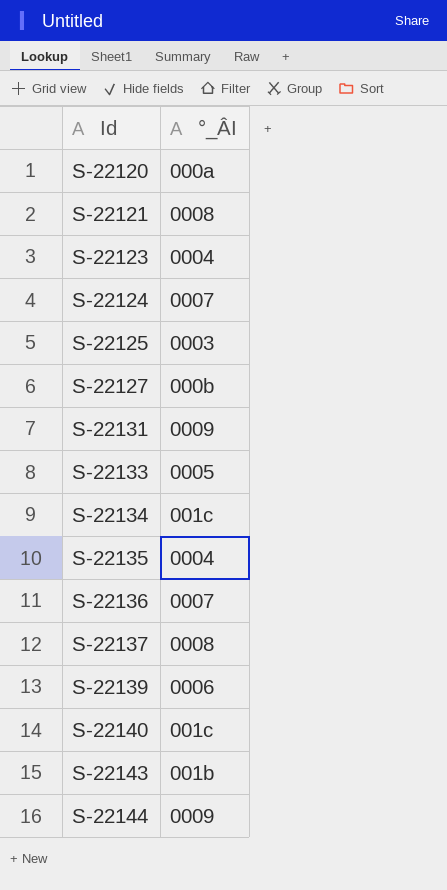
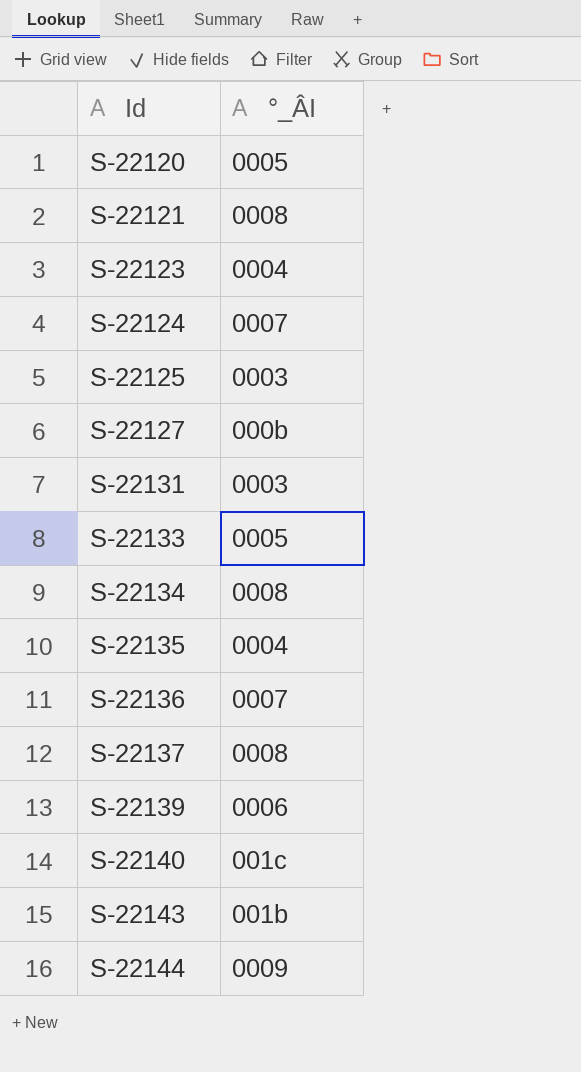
S-22120 | °_ÂI: 000a -> 0005
S-22131 | °_ÂI: 0009 -> 0003
S-22134 | °_ÂI: 001c -> 0008

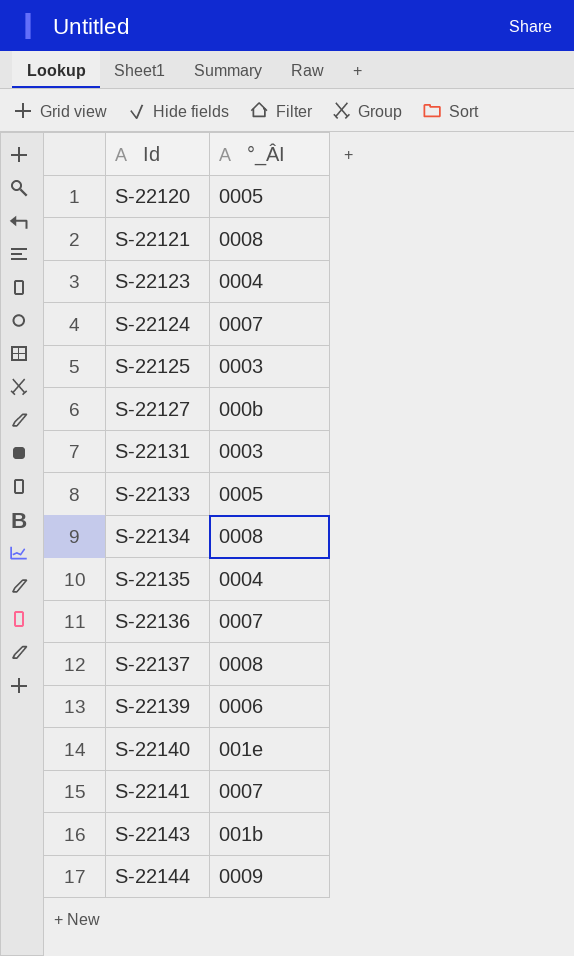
S-22140 | °_ÂI: 001c -> 001e
row S-22141: none -> 0007

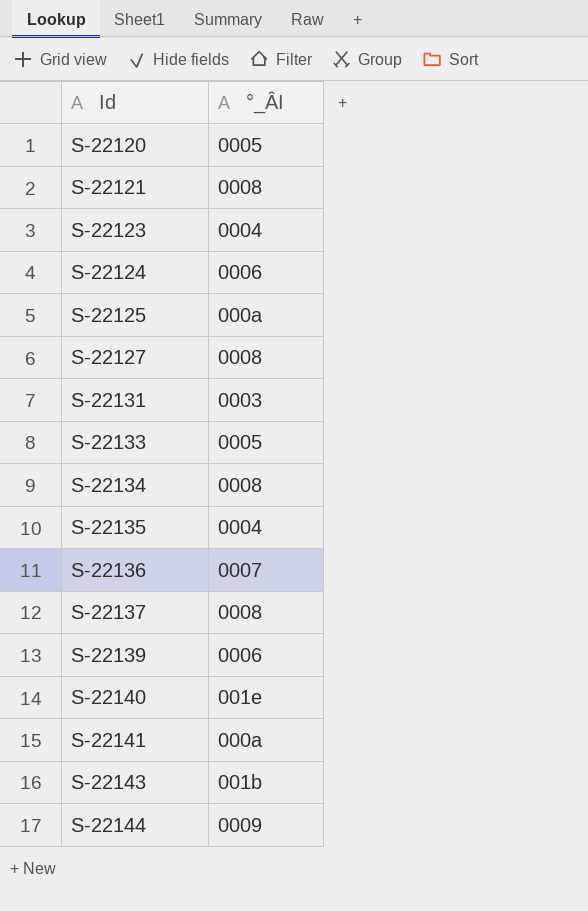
S-22124 | °_ÂI: 0007 -> 0006
S-22125 | °_ÂI: 0003 -> 000a
S-22127 | °_ÂI: 000b -> 0008
S-22141 | °_ÂI: 0007 -> 000a

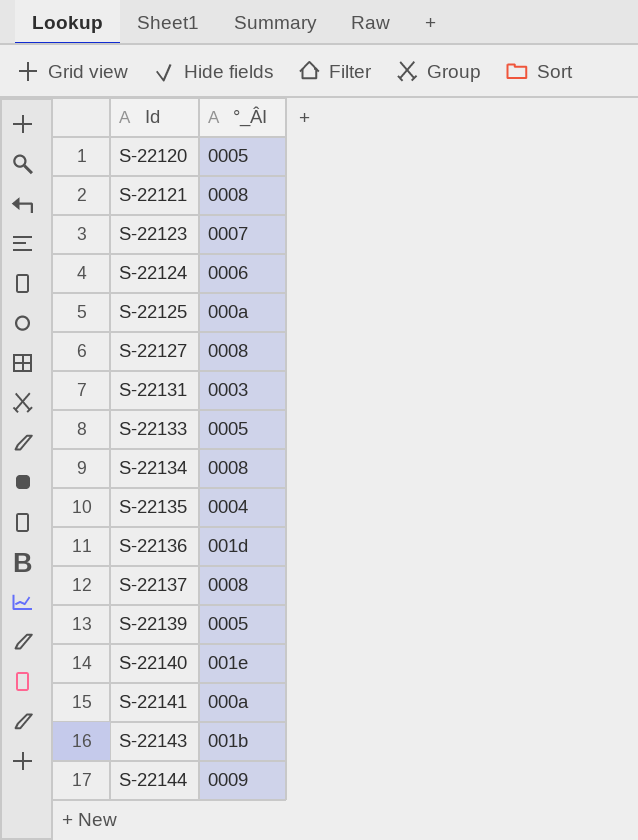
S-22123 | °_ÂI: 0004 -> 0007
S-22136 | °_ÂI: 0007 -> 001d
S-22139 | °_ÂI: 0006 -> 0005

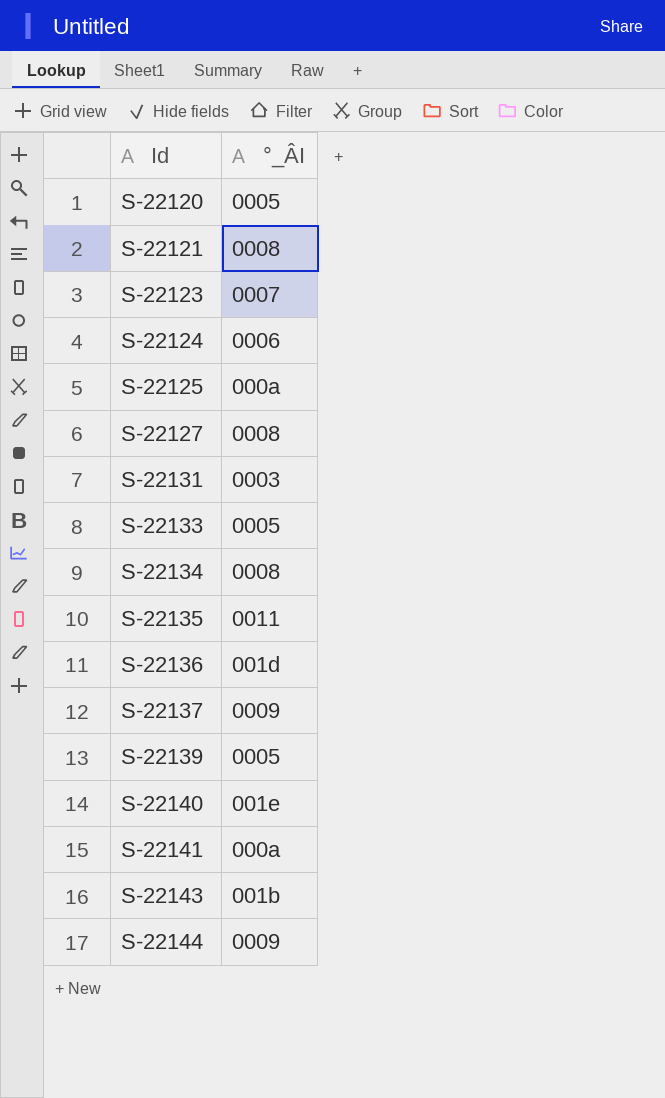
S-22135 | °_ÂI: 0004 -> 0011
S-22137 | °_ÂI: 0008 -> 0009

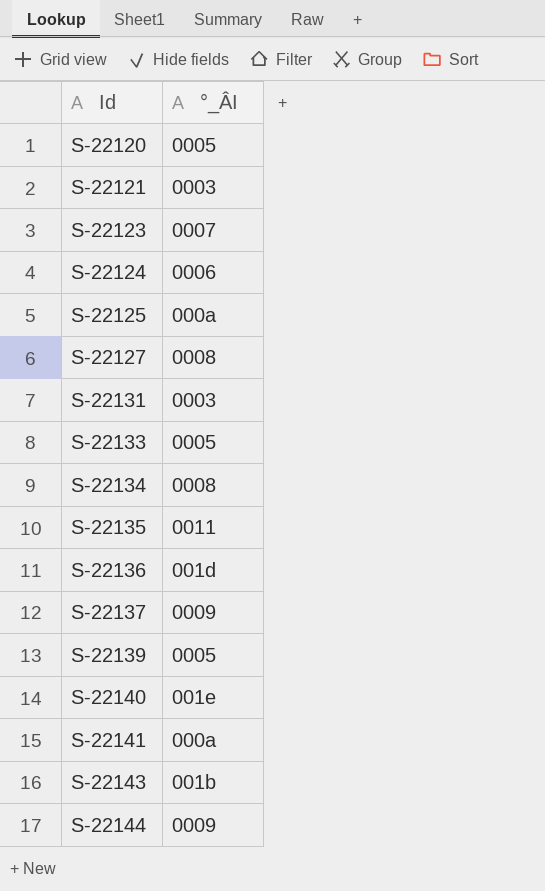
S-22121 | °_ÂI: 0008 -> 0003

